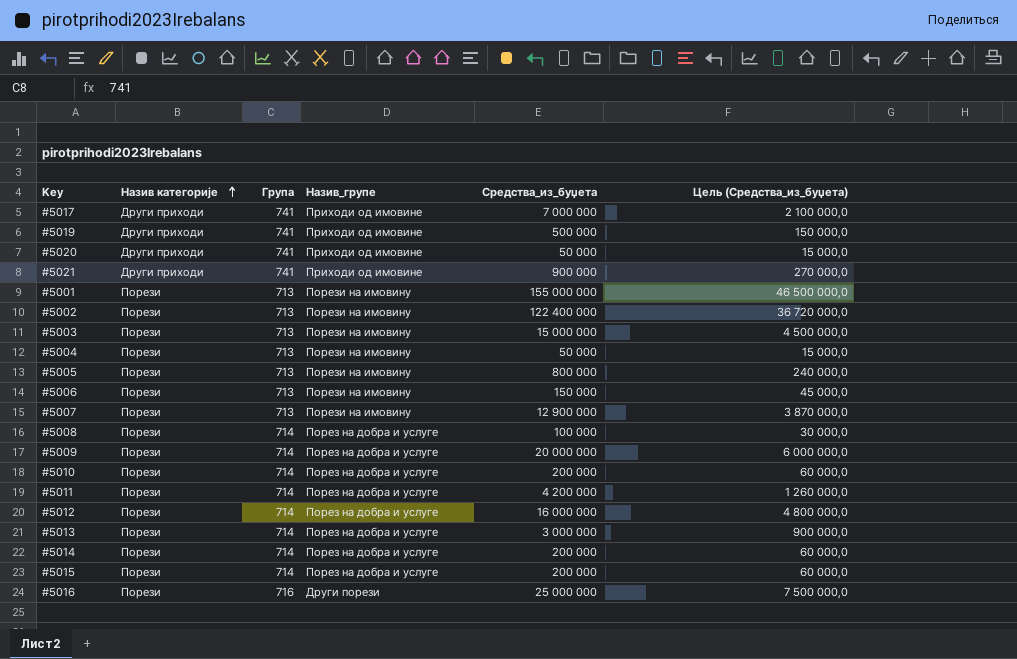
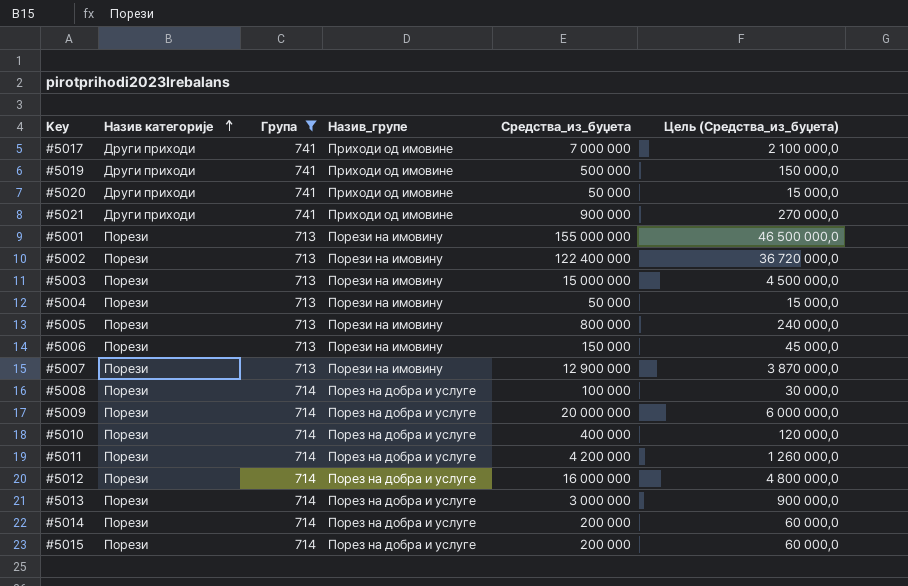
filter: none -> Група != 716
#5010 | Средства_из_буџета: 200 000 -> 400 000
#5010 | Цель (Средства_из_буџета): 60 000,0 -> 120 000,0

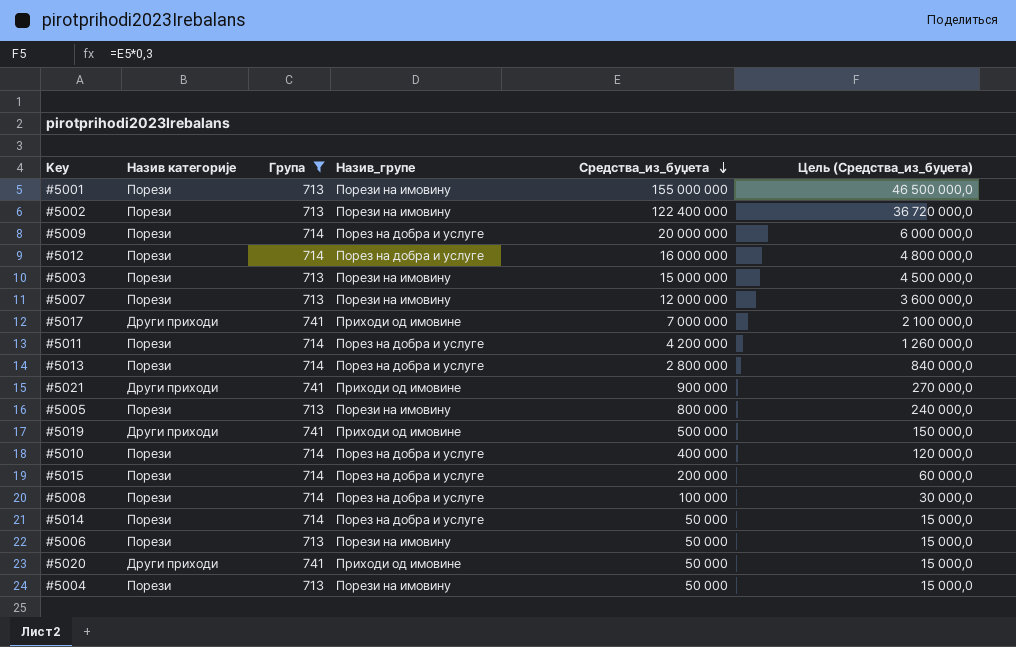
row order: Назив категорије ascending -> Средства_из_буџета descending
#5007 | Средства_из_буџета: 12 900 000 -> 12 000 000
#5007 | Цель (Средства_из_буџета): 3 870 000,0 -> 3 600 000,0
#5013 | Средства_из_буџета: 3 000 000 -> 2 800 000
#5013 | Цель (Средства_из_буџета): 900 000,0 -> 840 000,0
#5014 | Средства_из_буџета: 200 000 -> 50 000
#5014 | Цель (Средства_из_буџета): 60 000,0 -> 15 000,0
#5006 | Средства_из_буџета: 150 000 -> 50 000
#5006 | Цель (Средства_из_буџета): 45 000,0 -> 15 000,0

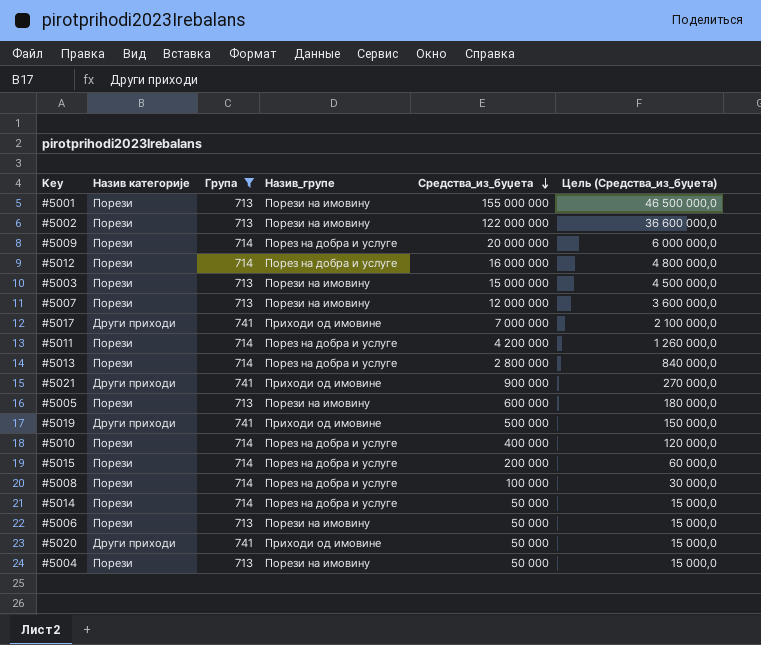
#5002 | Средства_из_буџета: 122 400 000 -> 122 000 000
#5002 | Цель (Средства_из_буџета): 36 720 000,0 -> 36 600 000,0
#5005 | Средства_из_буџета: 800 000 -> 600 000
#5005 | Цель (Средства_из_буџета): 240 000,0 -> 180 000,0

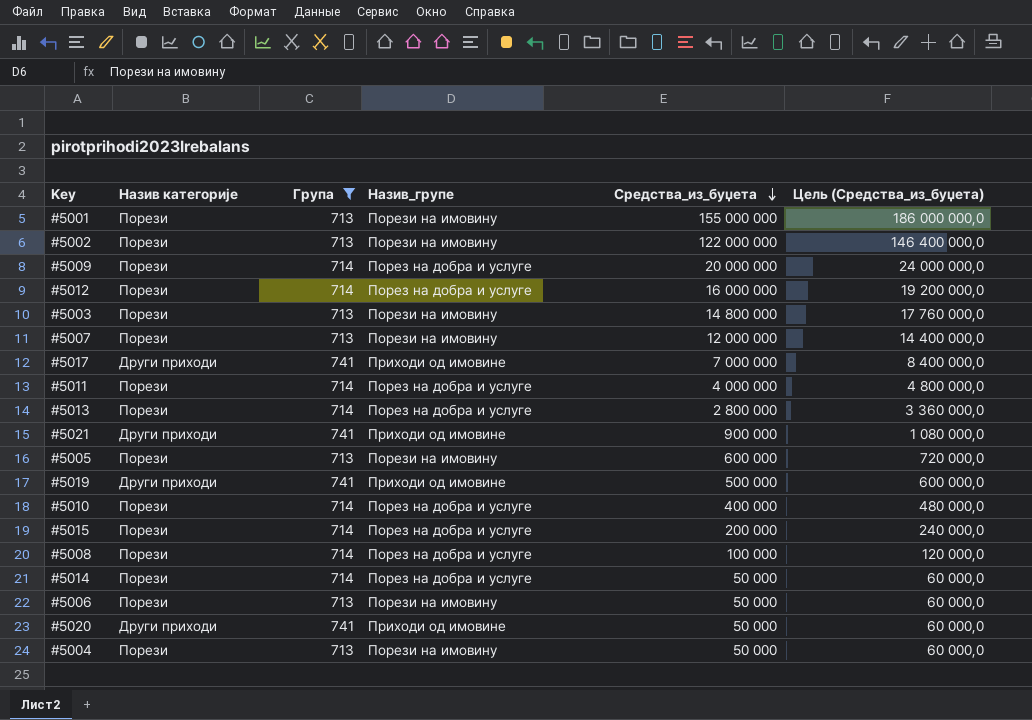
column Цель (Средства_из_буџета) | formula: [Средства_из_буџета] * 0,3 -> [Средства_из_буџета] * 1,2
#5003 | Средства_из_буџета: 15 000 000 -> 14 800 000
#5011 | Средства_из_буџета: 4 200 000 -> 4 000 000

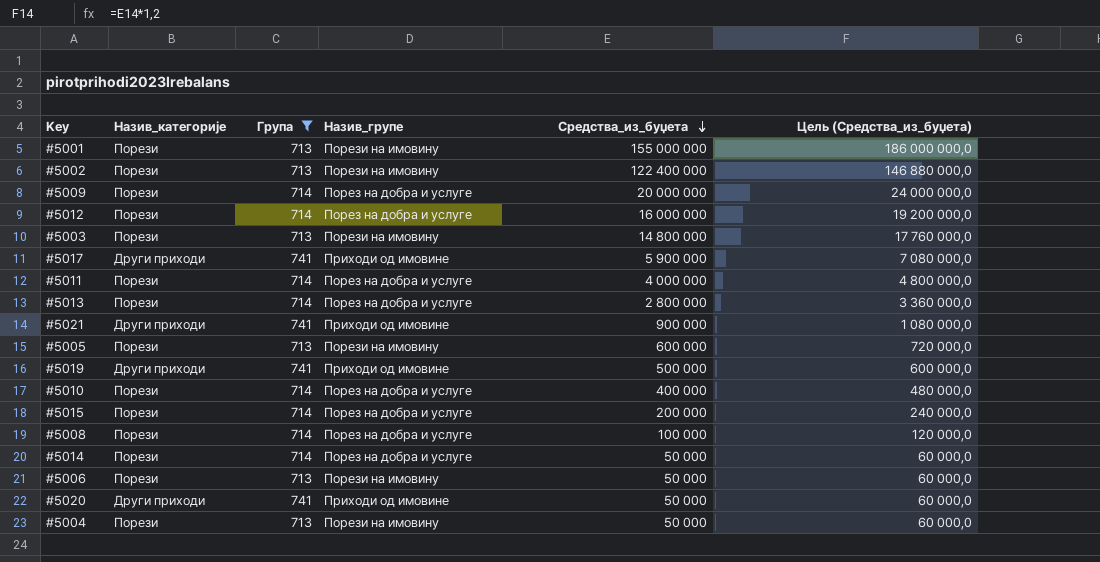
column name: Назив категорије -> Назив_категорије
row #5007: Порези | 713 | Порези на имовину | 12 000 000 | 14 400 000,0 -> none
#5002 | Средства_из_буџета: 122 000 000 -> 122 400 000
#5002 | Цель (Средства_из_буџета): 146 400 000,0 -> 146 880 000,0
#5017 | Средства_из_буџета: 7 000 000 -> 5 900 000
#5017 | Цель (Средства_из_буџета): 8 400 000,0 -> 7 080 000,0

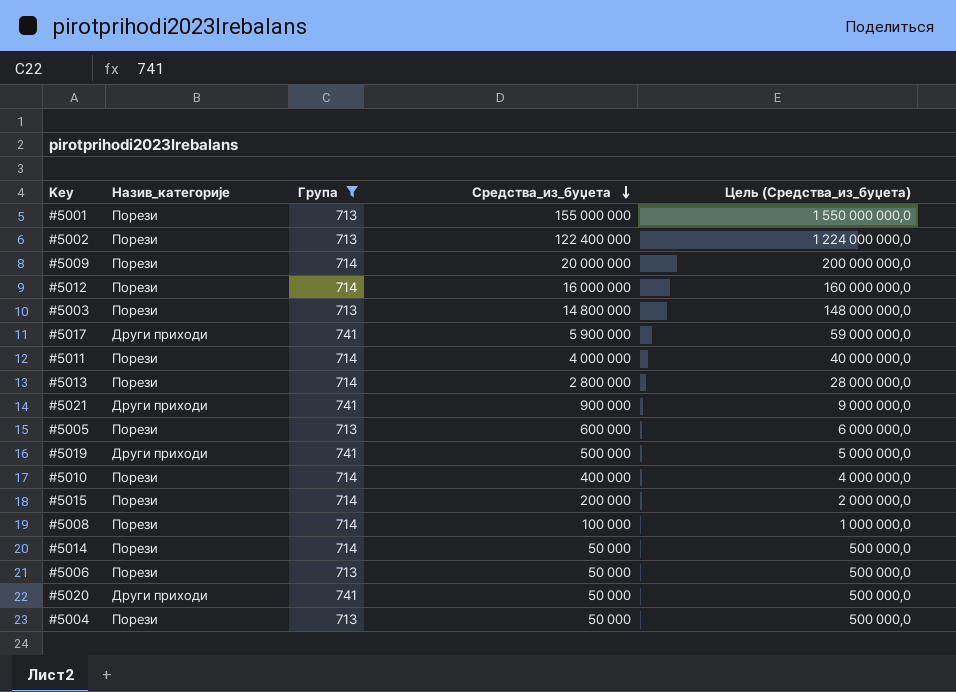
column Назив_групе | position: 4 -> none
column Цель (Средства_из_буџета) | formula: [Средства_из_буџета] * 1,2 -> [Средства_из_буџета] * 10

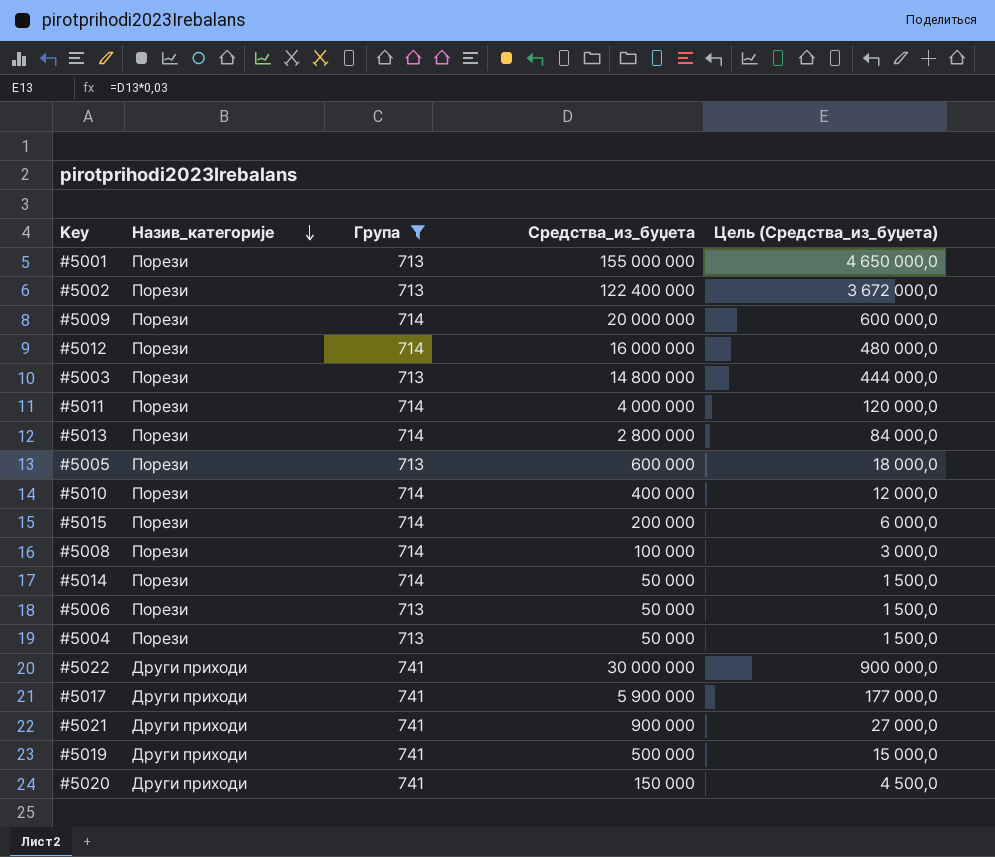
row order: Средства_из_буџета descending -> Назив_категорије descending
column Цель (Средства_из_буџета) | formula: [Средства_из_буџета] * 10 -> [Средства_из_буџета] * 0,03
row #5022: none -> Други приходи | 741 | 30 000 000 | 900 000,0
#5020 | Средства_из_буџета: 50 000 -> 150 000

